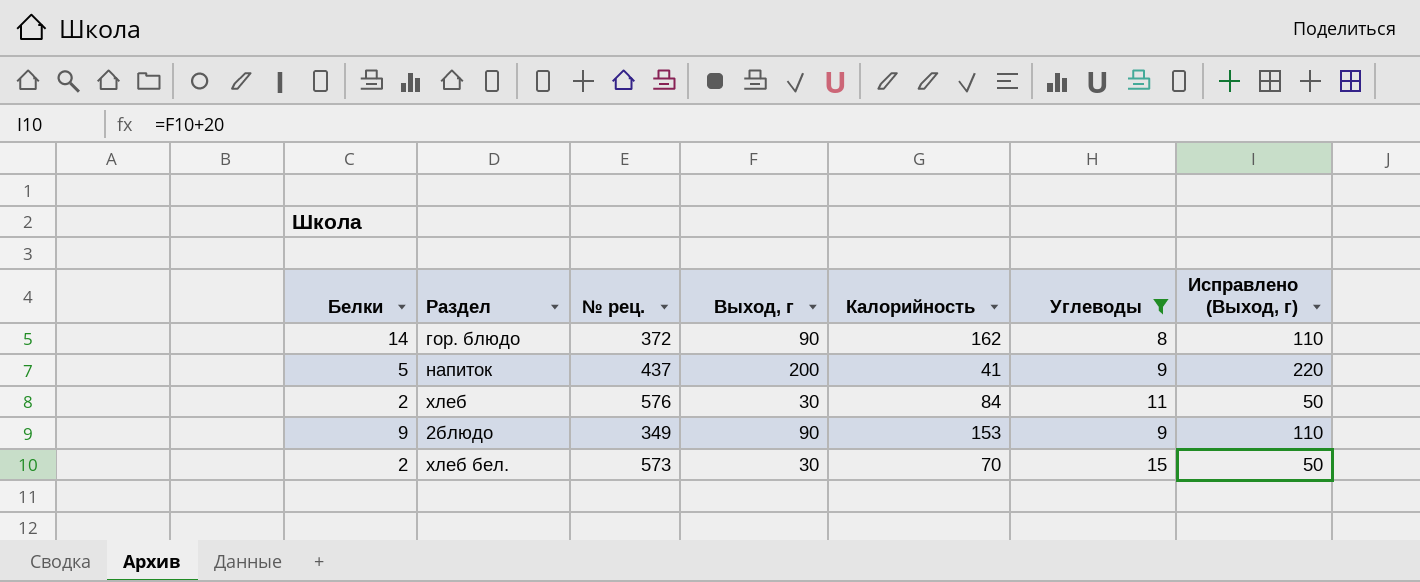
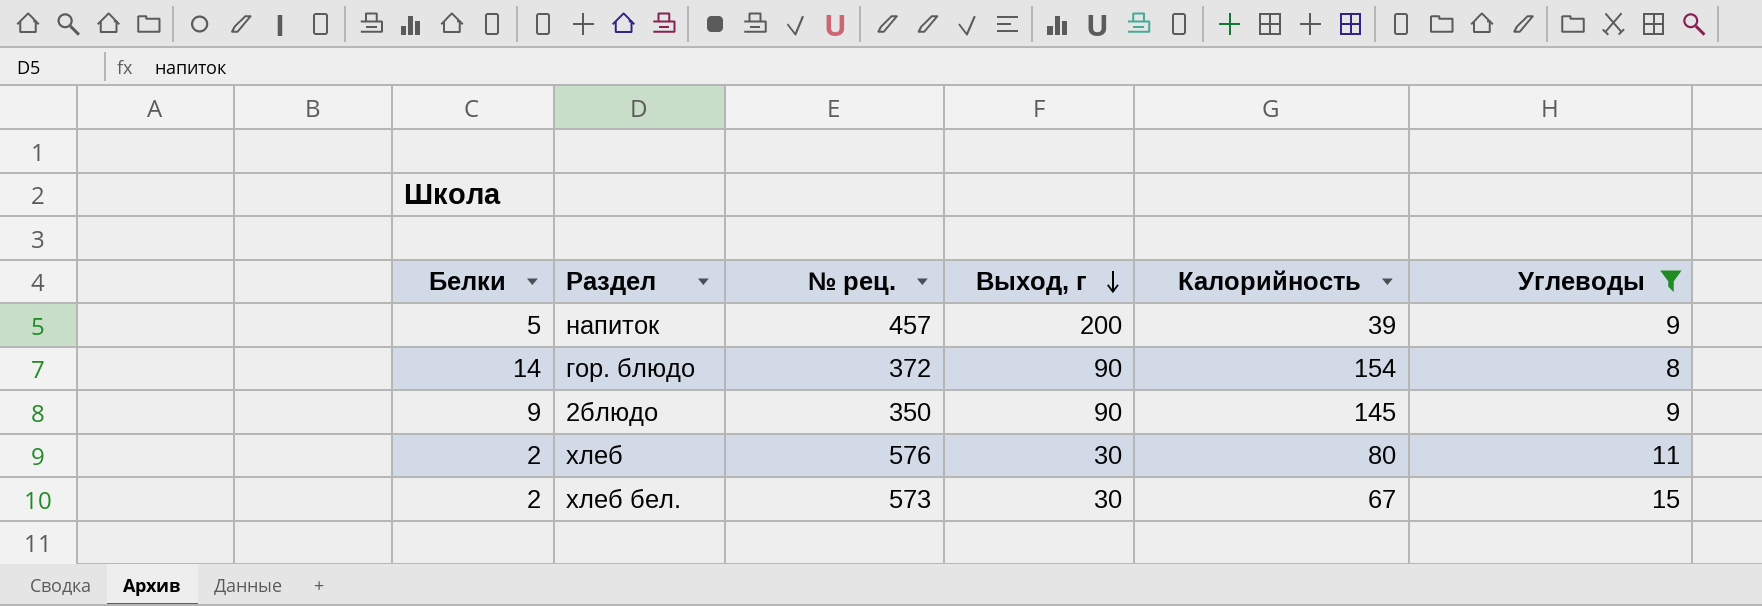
row order: none -> Выход, г descending
column Исправлено (Выход, г) | formula: [Выход, г] + 20 -> none
напиток | № рец.: 437 -> 457
напиток | Калорийность: 41 -> 39
гор. блюдо | Калорийность: 162 -> 154
2блюдо | № рец.: 349 -> 350
2блюдо | Калорийность: 153 -> 145
хлеб | Калорийность: 84 -> 80
хлеб бел. | Калорийность: 70 -> 67

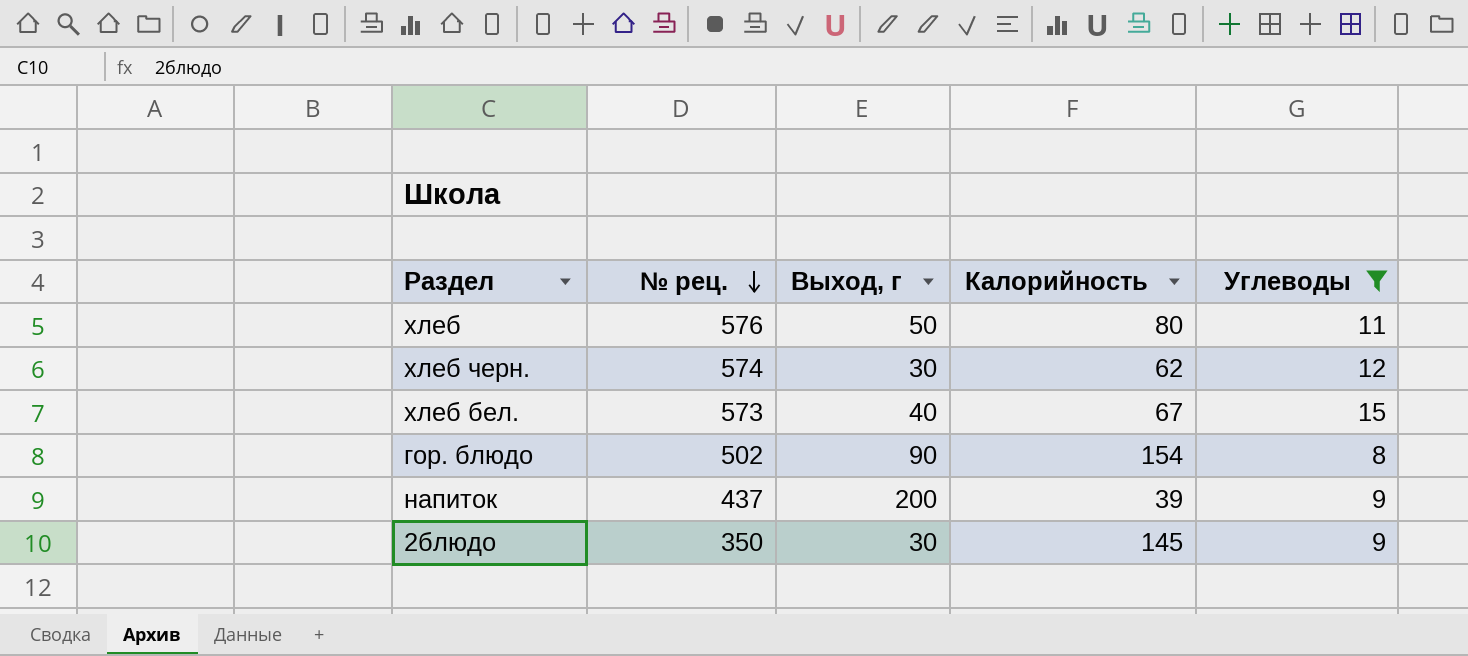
row order: Выход, г descending -> № рец. descending
column Белки | position: 1 -> none
хлеб | Выход, г: 30 -> 50
row хлеб черн.: none -> 574 | 30 | 62 | 12
хлеб бел. | Выход, г: 30 -> 40
гор. блюдо | № рец.: 372 -> 502
напиток | № рец.: 457 -> 437
2блюдо | Выход, г: 90 -> 30

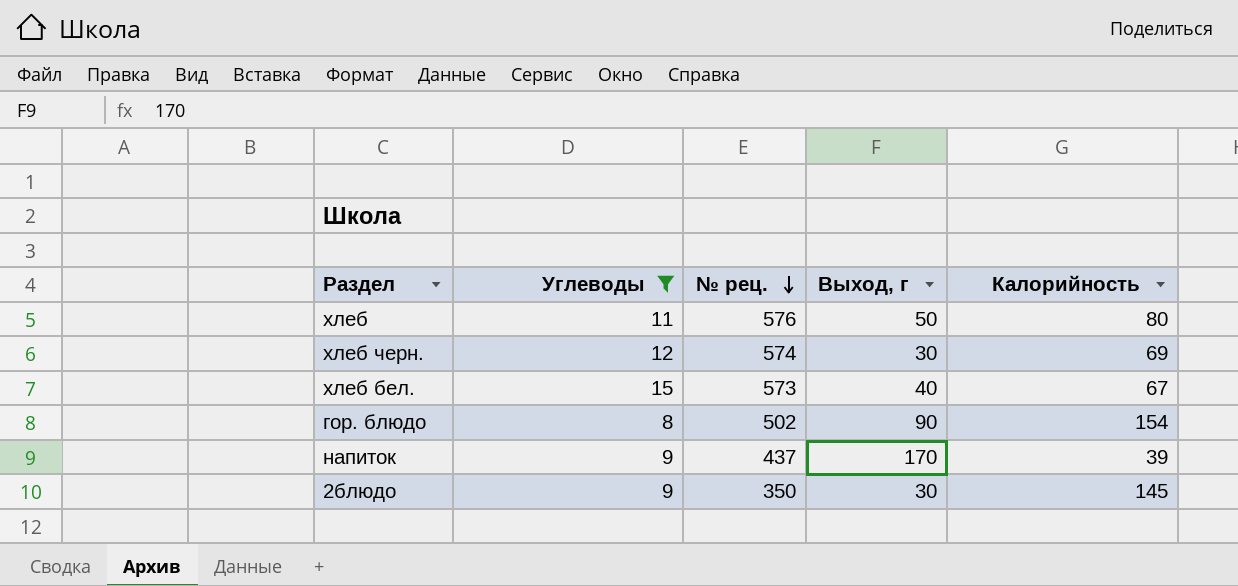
column Углеводы | position: 5 -> 2
хлеб черн. | Калорийность: 62 -> 69
напиток | Выход, г: 200 -> 170

